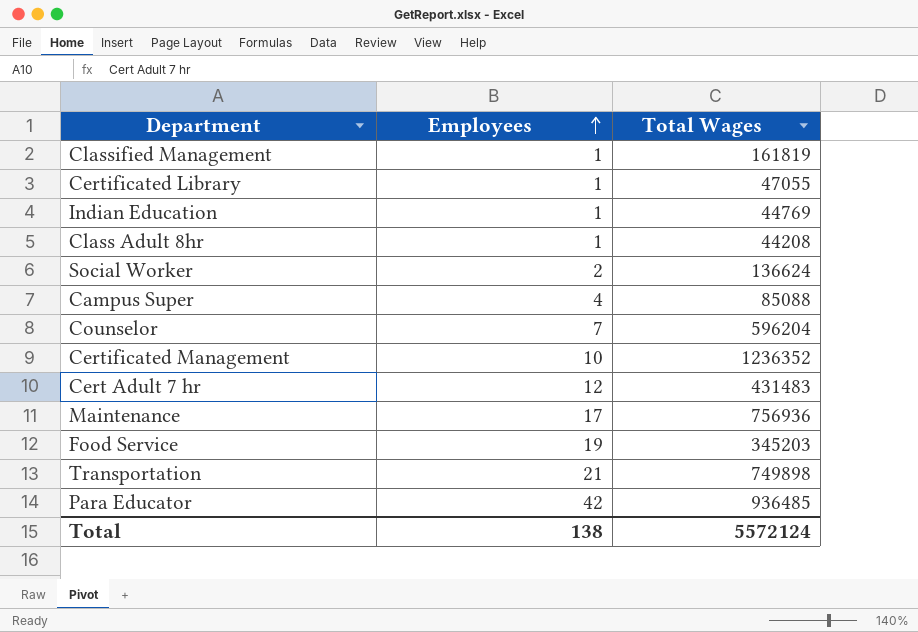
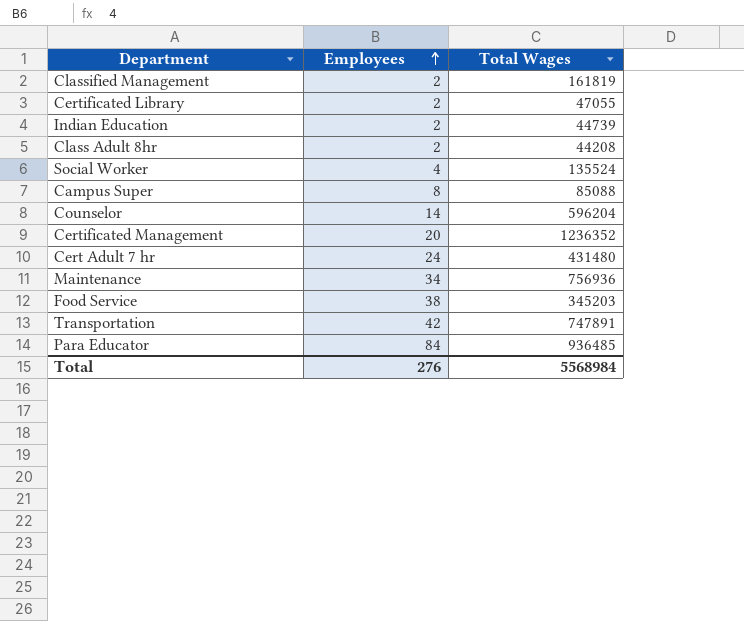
Classified Management | Employees: 1 -> 2
Certificated Library | Employees: 1 -> 2
Indian Education | Employees: 1 -> 2
Indian Education | Total Wages: 44769 -> 44739
Class Adult 8hr | Employees: 1 -> 2
Social Worker | Employees: 2 -> 4
Social Worker | Total Wages: 136624 -> 135524
Campus Super | Employees: 4 -> 8
Counselor | Employees: 7 -> 14
Certificated Management | Employees: 10 -> 20
Cert Adult 7 hr | Employees: 12 -> 24
Cert Adult 7 hr | Total Wages: 431483 -> 431480
Maintenance | Employees: 17 -> 34
Food Service | Employees: 19 -> 38
Transportation | Employees: 21 -> 42
Transportation | Total Wages: 749898 -> 747891
Para Educator | Employees: 42 -> 84
Total | Employees: 138 -> 276
Total | Total Wages: 5572124 -> 5568984

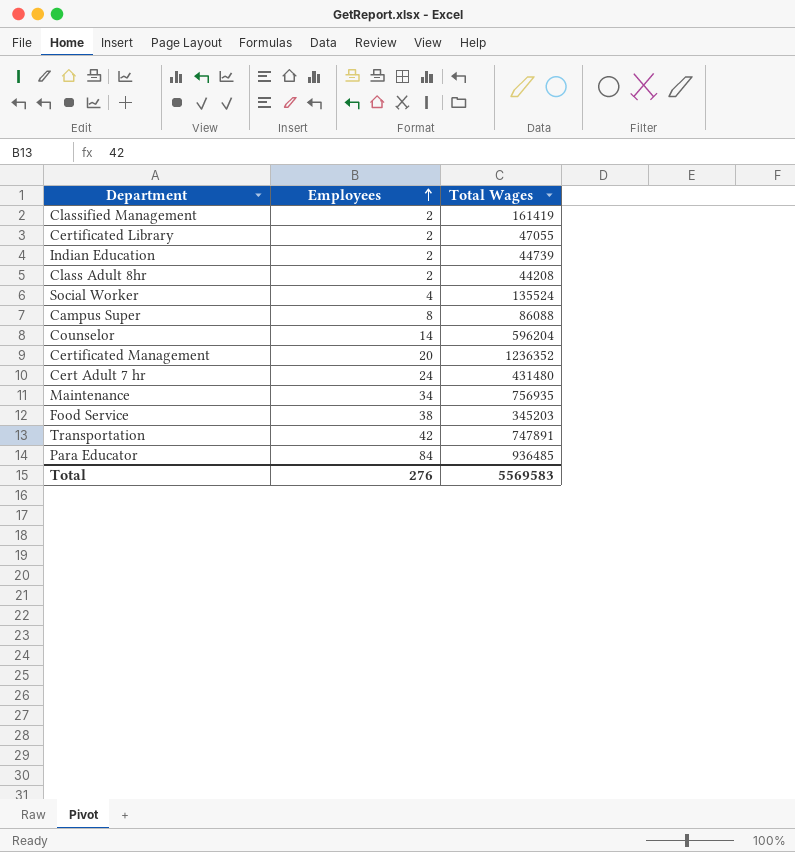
Classified Management | Total Wages: 161819 -> 161419
Campus Super | Total Wages: 85088 -> 86088
Maintenance | Total Wages: 756936 -> 756935
Total | Total Wages: 5568984 -> 5569583

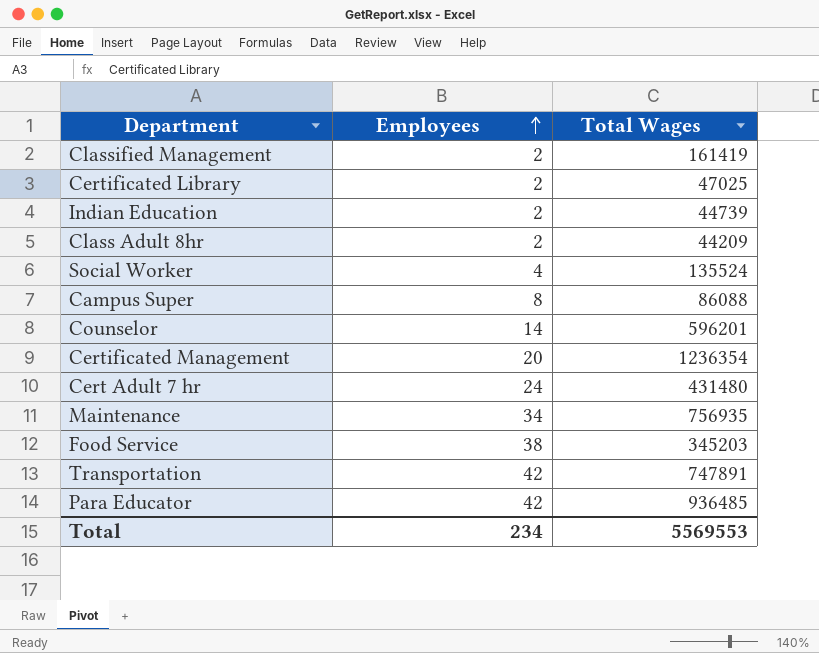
Certificated Library | Total Wages: 47055 -> 47025
Class Adult 8hr | Total Wages: 44208 -> 44209
Counselor | Total Wages: 596204 -> 596201
Certificated Management | Total Wages: 1236352 -> 1236354
Para Educator | Employees: 84 -> 42
Total | Employees: 276 -> 234
Total | Total Wages: 5569583 -> 5569553

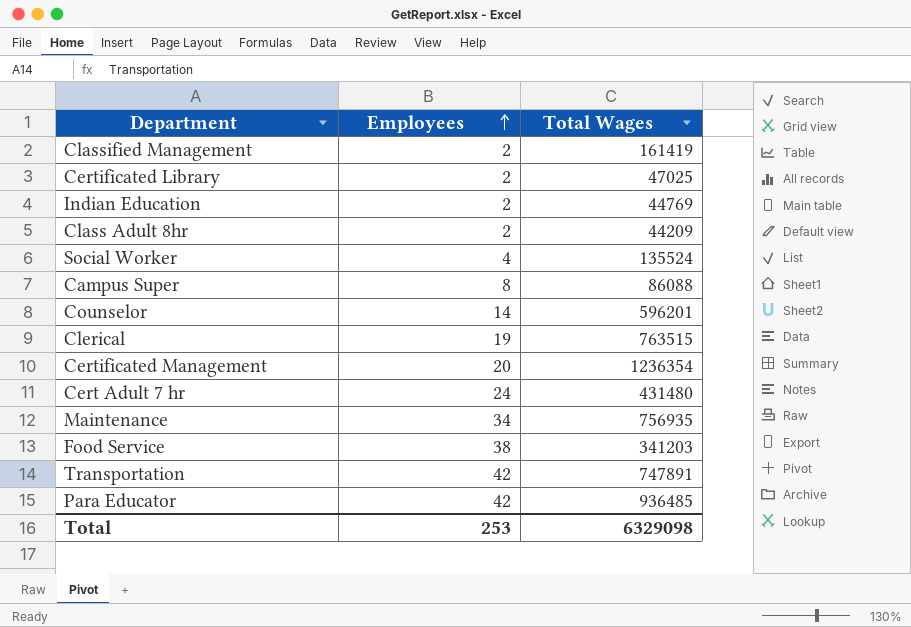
Indian Education | Total Wages: 44739 -> 44769
row Clerical: none -> 19 | 763515
Food Service | Total Wages: 345203 -> 341203
Total | Employees: 234 -> 253
Total | Total Wages: 5569553 -> 6329098

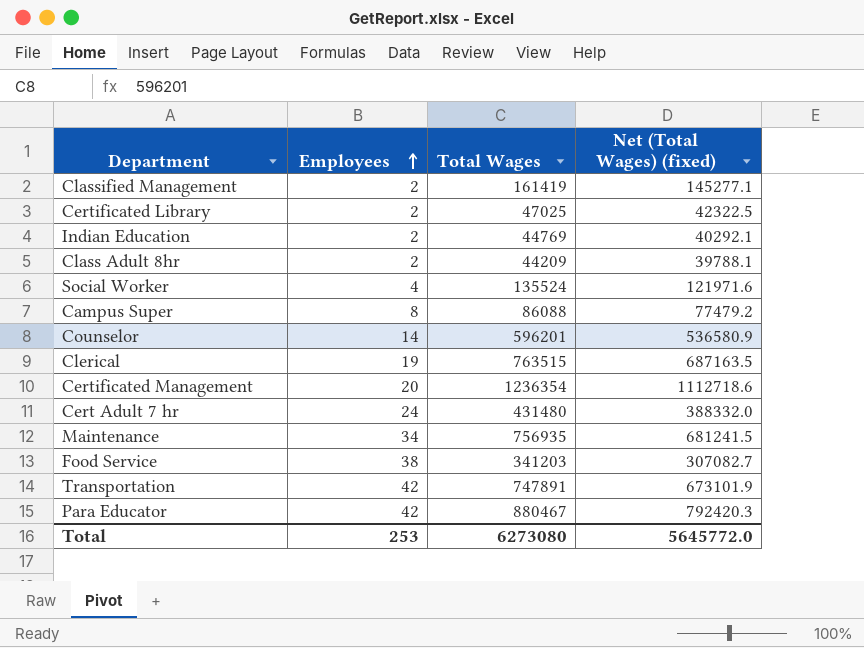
column Net (Total Wages) (fixed) | formula: none -> [Total Wages] * 0.9
Para Educator | Total Wages: 936485 -> 880467
Total | Total Wages: 6329098 -> 6273080

